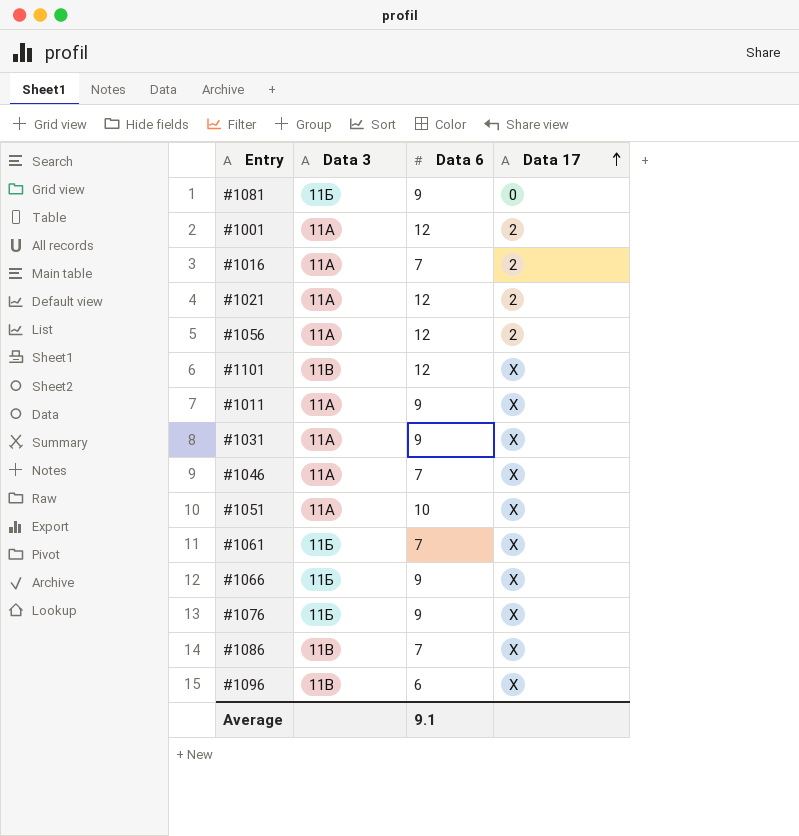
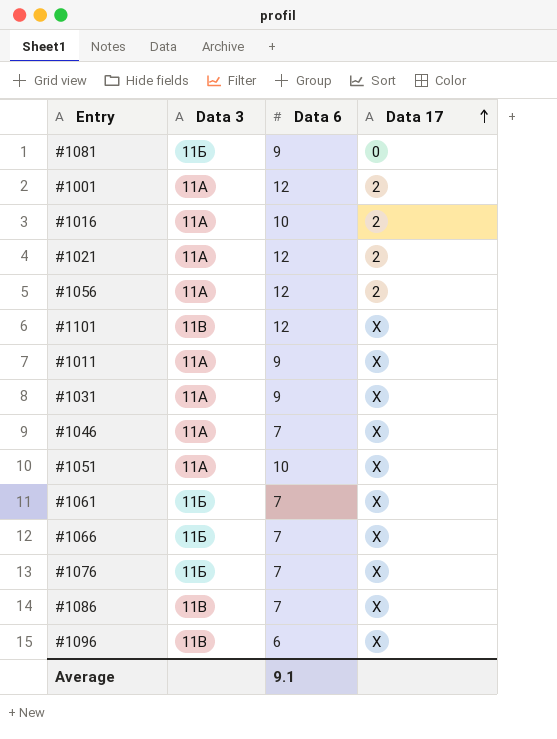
#1016 | Data 6: 7 -> 10
#1066 | Data 6: 9 -> 7
#1076 | Data 6: 9 -> 7

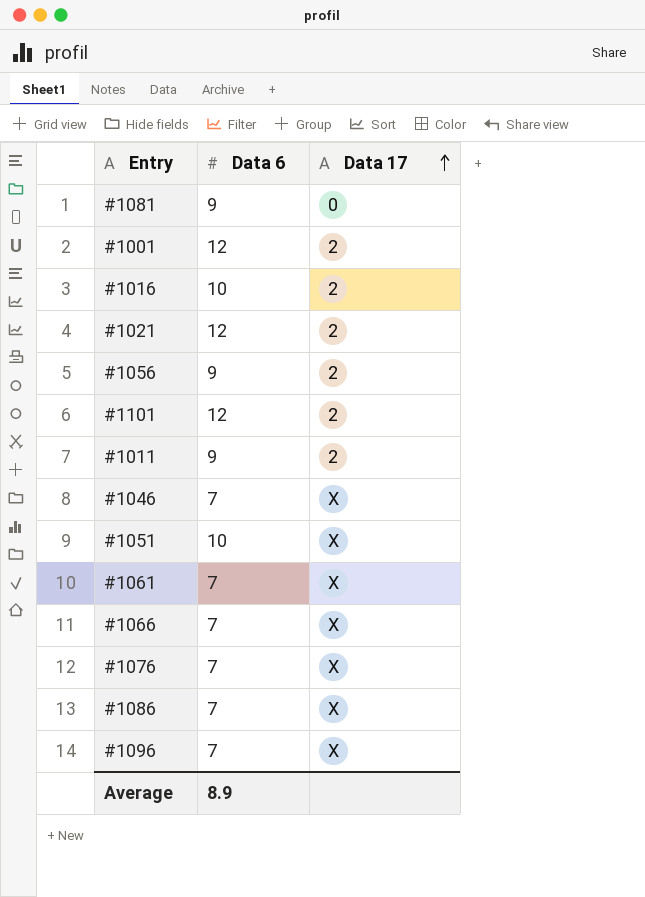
column Data 3 | position: 2 -> none
row #1031: 11А | 9 | X -> none
#1056 | Data 6: 12 -> 9
#1101 | Data 17: X -> 2
#1011 | Data 17: X -> 2
#1096 | Data 6: 6 -> 7
Average | Data 6: 9.1 -> 8.9

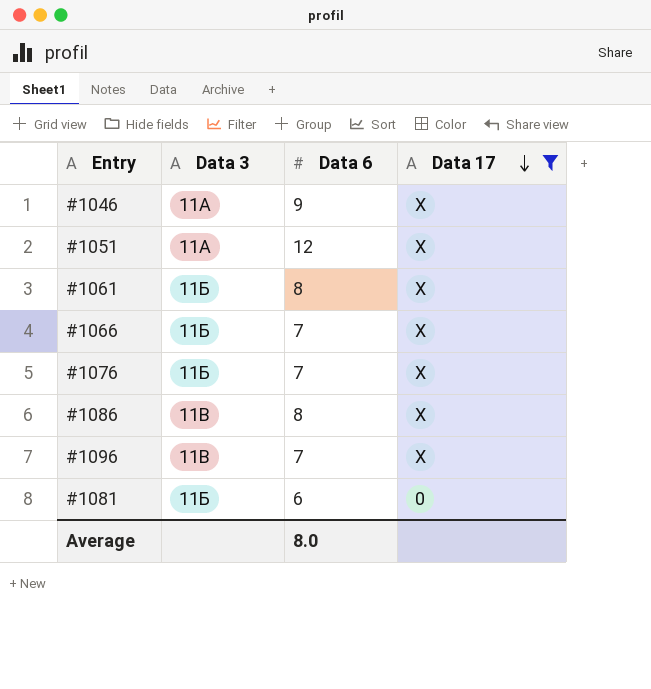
filter: none -> Data 17 != 2
row order: Data 17 ascending -> Data 17 descending
column Data 3 | position: none -> 2
#1046 | Data 6: 7 -> 9
#1051 | Data 6: 10 -> 12
#1061 | Data 6: 7 -> 8
#1086 | Data 6: 7 -> 8
#1081 | Data 6: 9 -> 6
Average | Data 6: 8.9 -> 8.0

